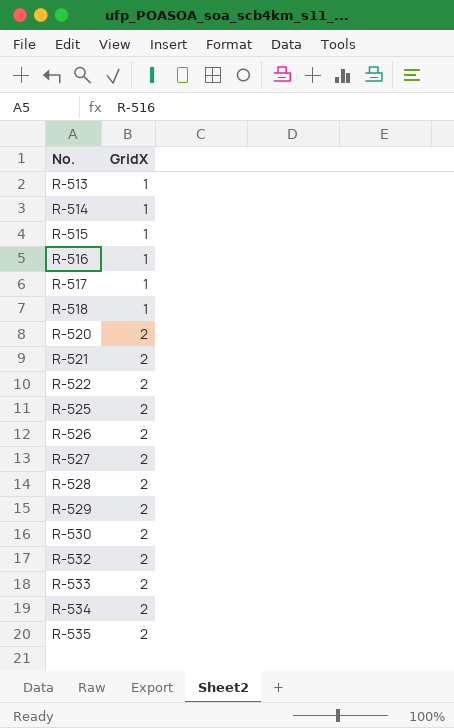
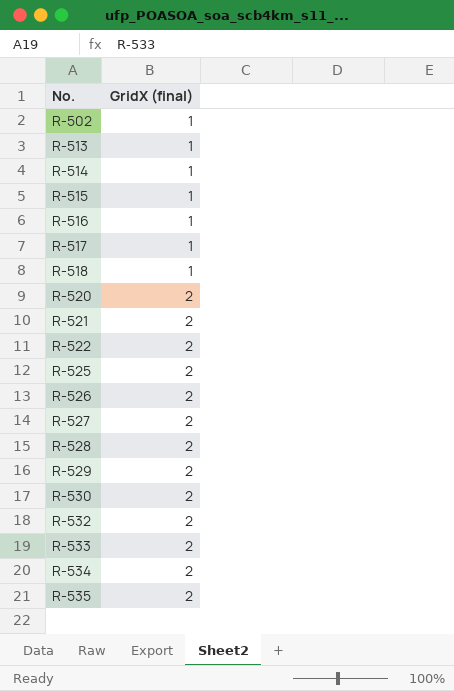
column name: GridX -> GridX (final)
row R-502: none -> 1

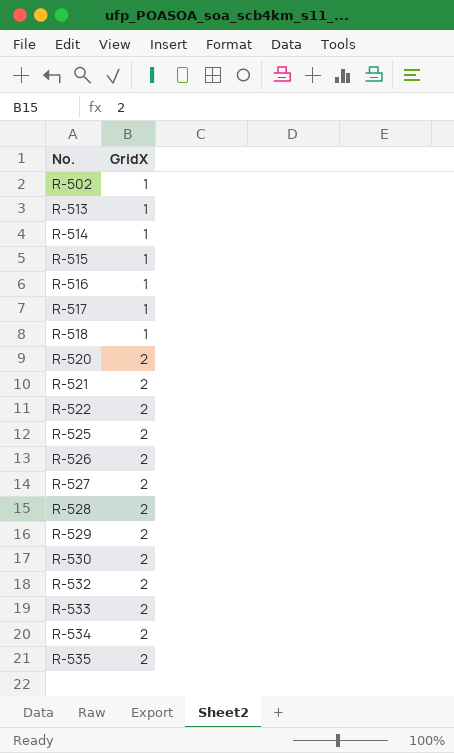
column name: GridX (final) -> GridX

